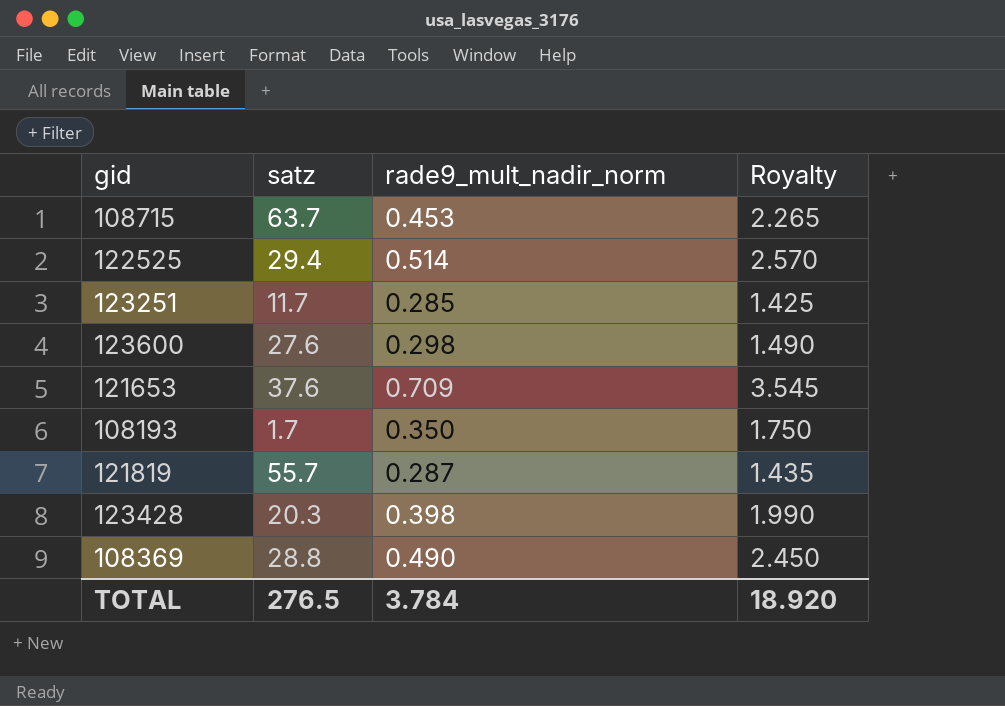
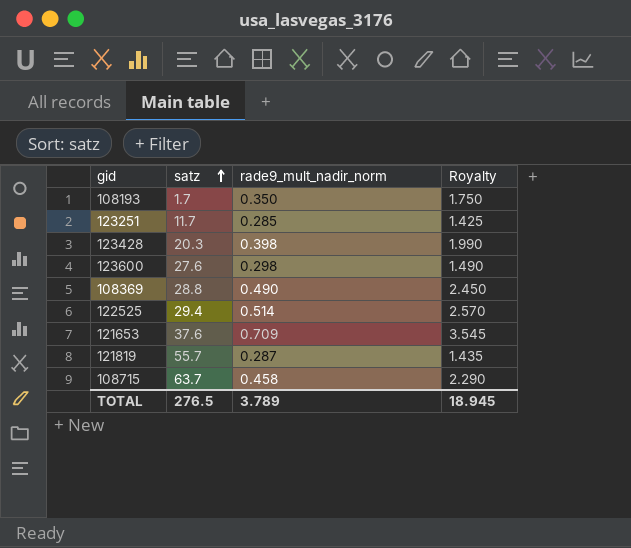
row order: none -> satz ascending
108715 | rade9_mult_nadir_norm: 0.453 -> 0.458
108715 | Royalty: 2.265 -> 2.290
TOTAL | rade9_mult_nadir_norm: 3.784 -> 3.789
TOTAL | Royalty: 18.920 -> 18.945

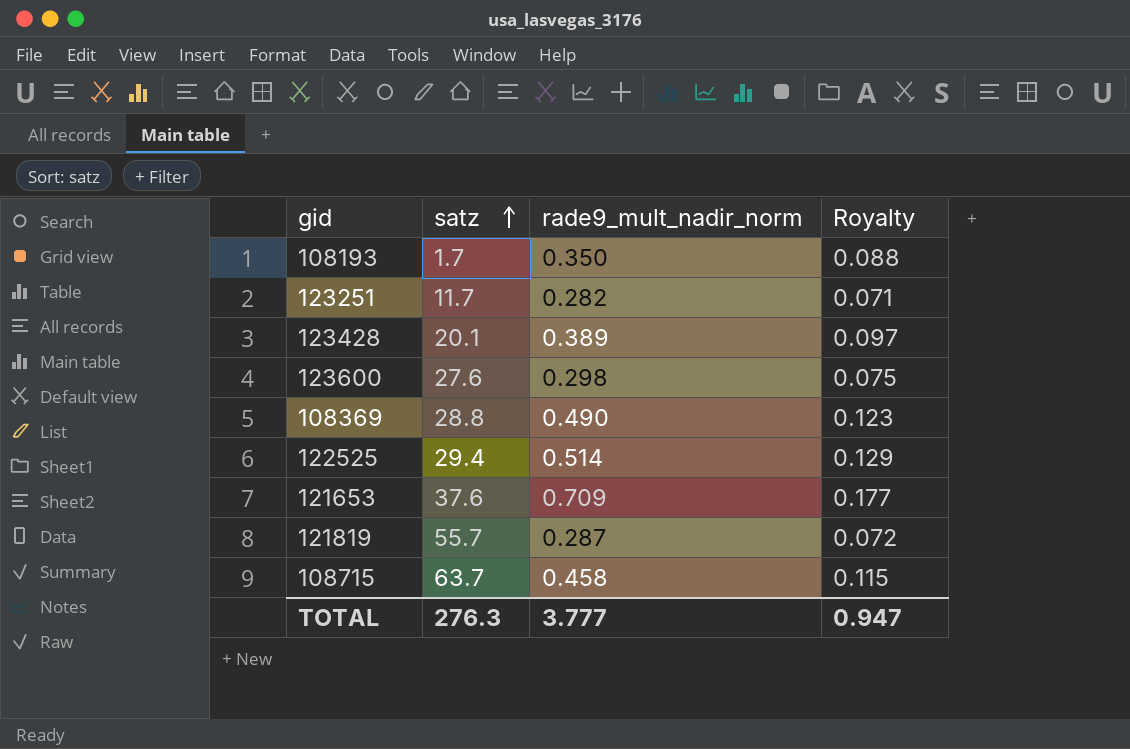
column Royalty | formula: [rade9_mult_nadir_norm] * 5 -> [rade9_mult_nadir_norm] * 0.25
123251 | rade9_mult_nadir_norm: 0.285 -> 0.282
123428 | satz: 20.3 -> 20.1
123428 | rade9_mult_nadir_norm: 0.398 -> 0.389
TOTAL | satz: 276.5 -> 276.3
TOTAL | rade9_mult_nadir_norm: 3.789 -> 3.777
TOTAL | Royalty: 18.945 -> 0.947

